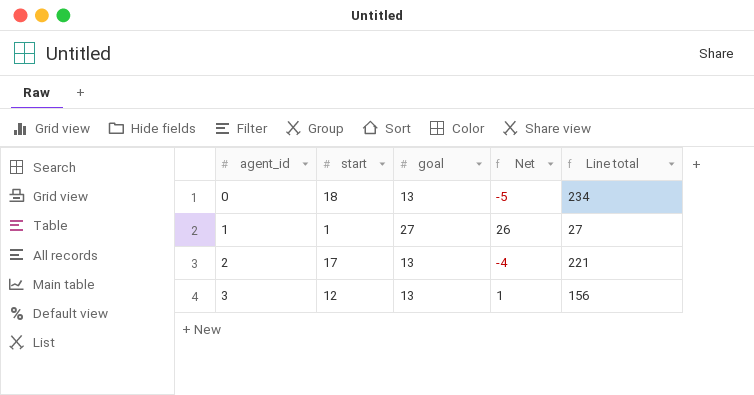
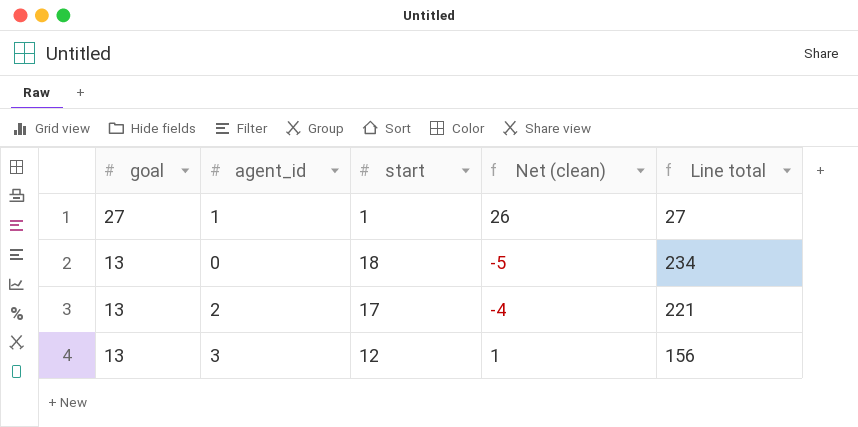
row order: agent_id ascending -> goal descending
column goal | position: 3 -> 1
column name: Net -> Net (clean)

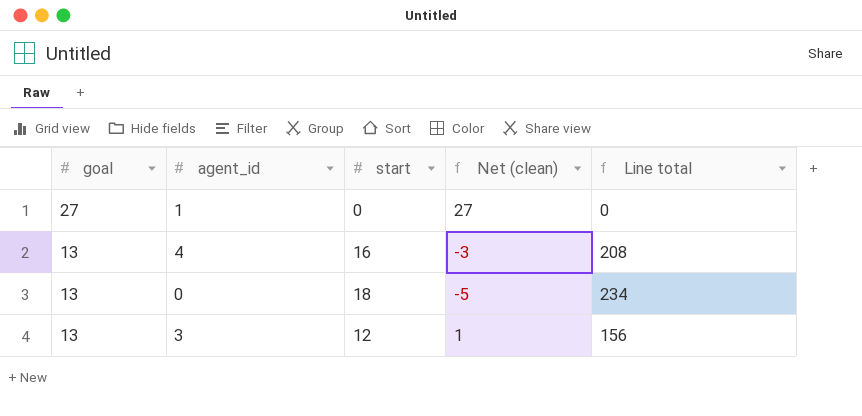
row 2: 13 | 17 | -4 | 221 -> none
1 | start: 1 -> 0
1 | Net (clean): 26 -> 27
1 | Line total: 27 -> 0
row 4: none -> 13 | 16 | -3 | 208

